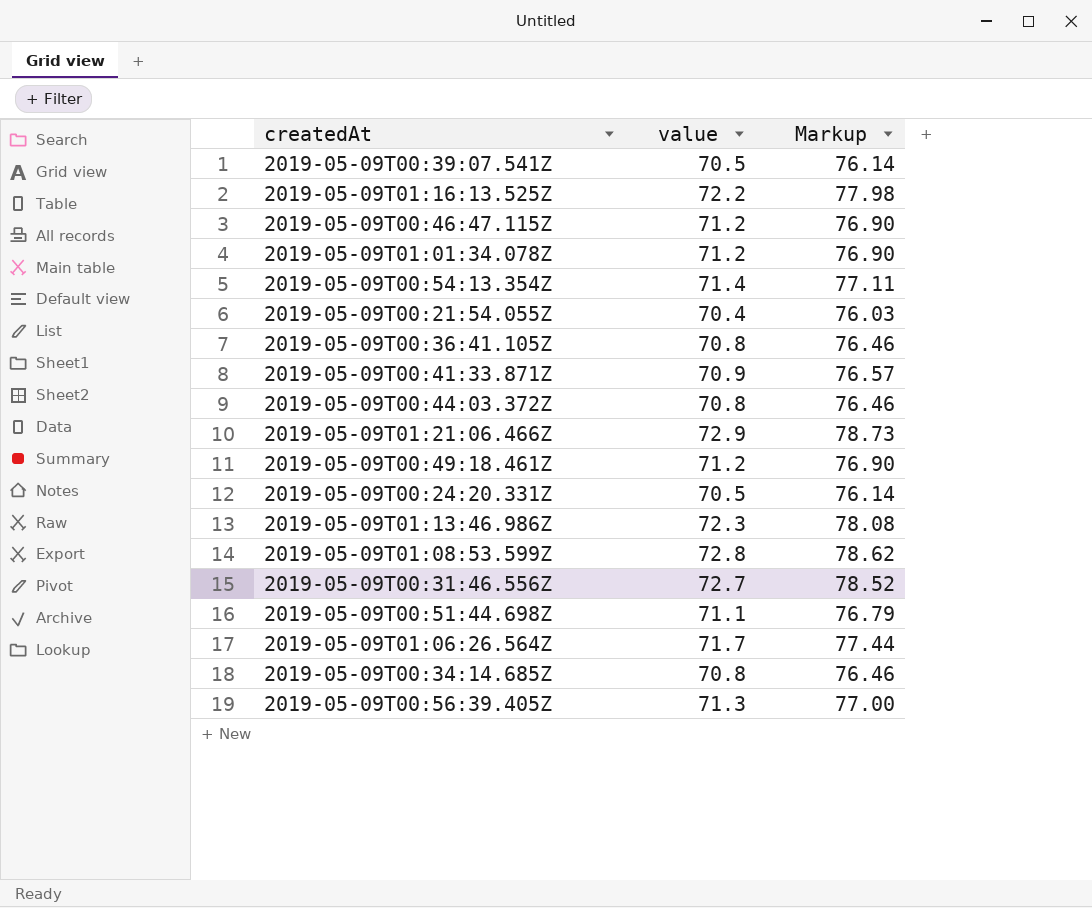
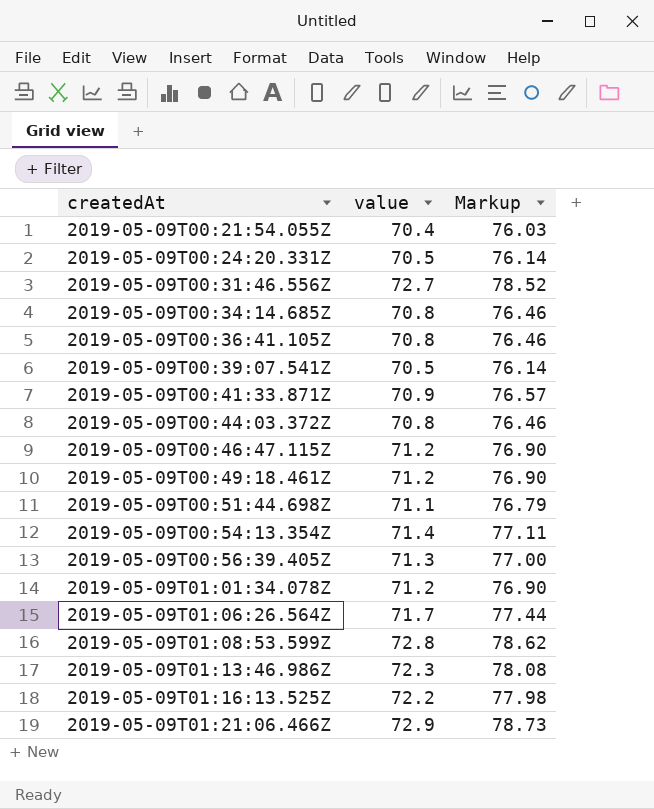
row order: none -> createdAt ascending

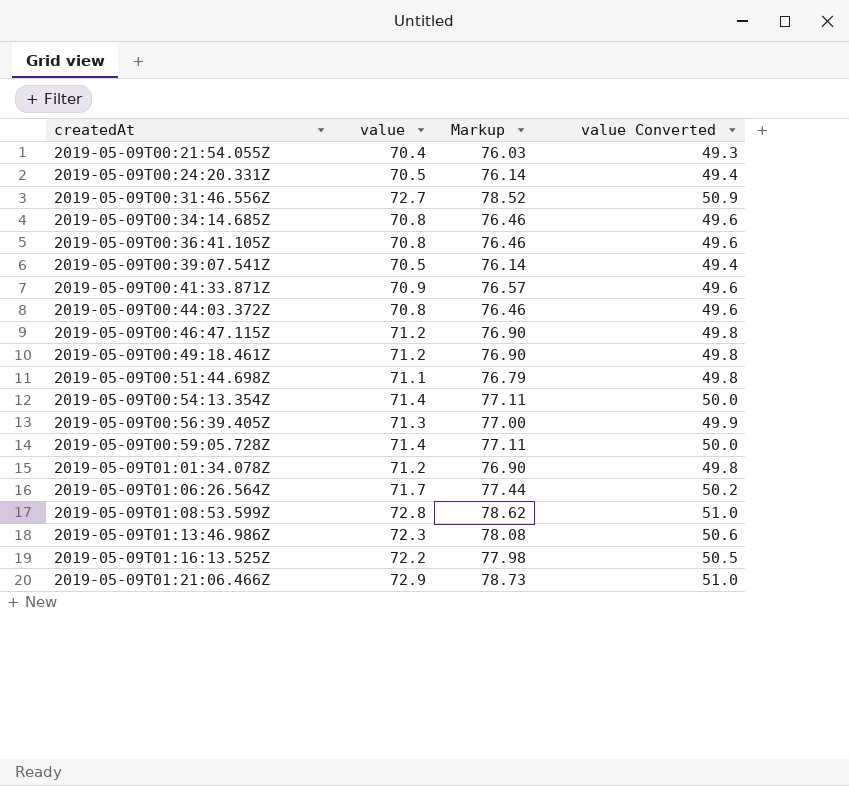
column value Converted | formula: none -> [value] * 0.7
row 2019-05-09T00:59:05.728Z: none -> 71.4 | 77.11 | 50.0

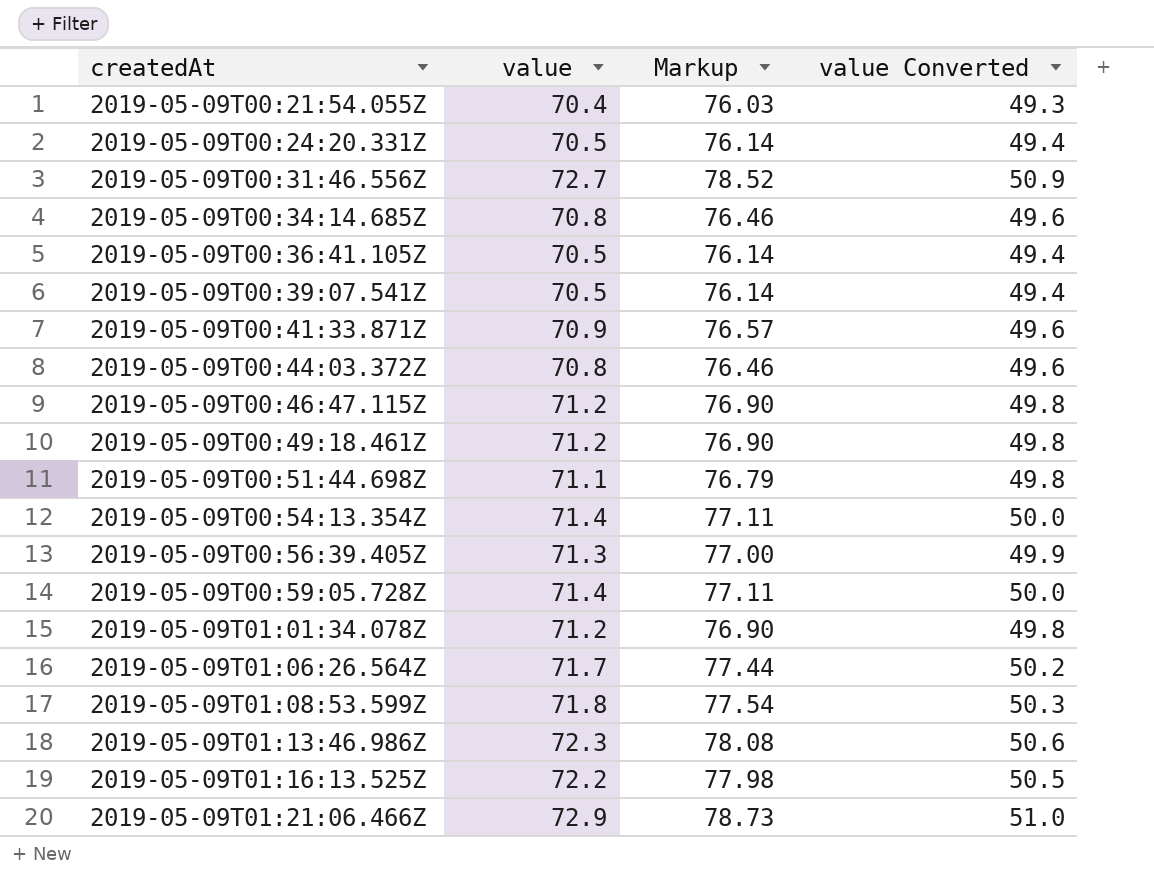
2019-05-09T00:36:41.105Z | value: 70.8 -> 70.5
2019-05-09T00:36:41.105Z | Markup: 76.46 -> 76.14
2019-05-09T00:36:41.105Z | value Converted: 49.6 -> 49.4
2019-05-09T01:08:53.599Z | value: 72.8 -> 71.8
2019-05-09T01:08:53.599Z | Markup: 78.62 -> 77.54
2019-05-09T01:08:53.599Z | value Converted: 51.0 -> 50.3

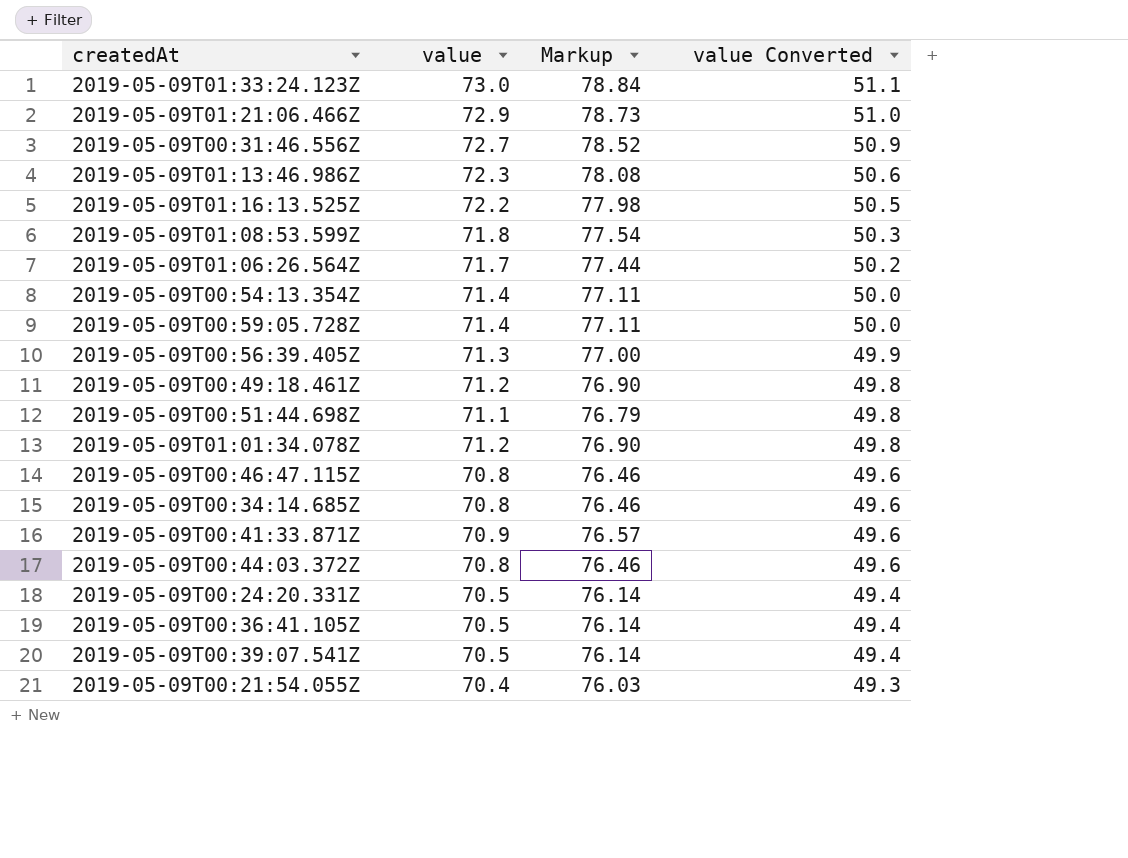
row order: createdAt ascending -> value Converted descending
row 2019-05-09T01:33:24.123Z: none -> 73.0 | 78.84 | 51.1
2019-05-09T00:46:47.115Z | value: 71.2 -> 70.8
2019-05-09T00:46:47.115Z | Markup: 76.90 -> 76.46
2019-05-09T00:46:47.115Z | value Converted: 49.8 -> 49.6

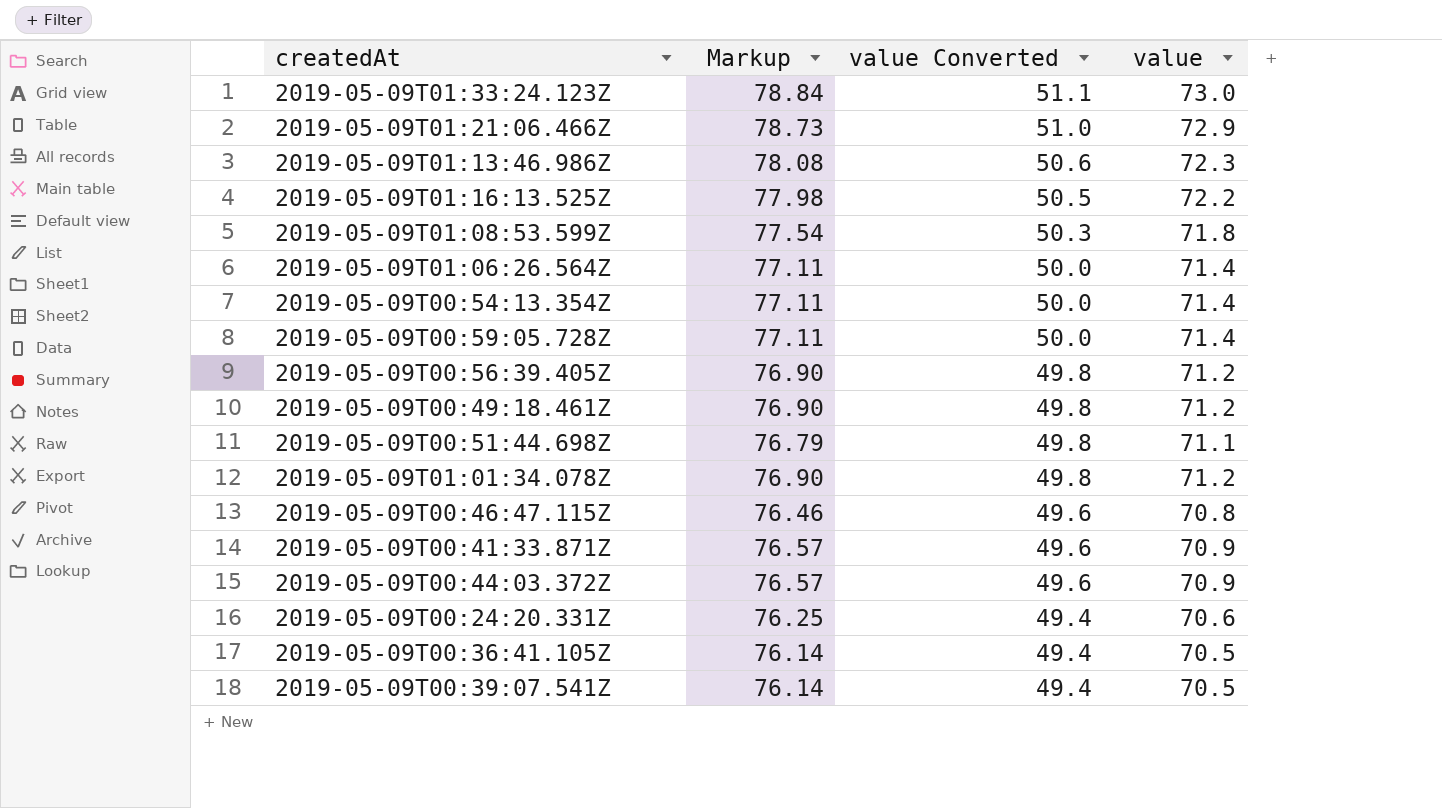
column value | position: 2 -> 4
row 2019-05-09T00:31:46.556Z: 72.7 | 78.52 | 50.9 -> none
row 2019-05-09T00:34:14.685Z: 70.8 | 76.46 | 49.6 -> none
row 2019-05-09T00:21:54.055Z: 70.4 | 76.03 | 49.3 -> none
2019-05-09T01:06:26.564Z | Markup: 77.44 -> 77.11
2019-05-09T01:06:26.564Z | value Converted: 50.2 -> 50.0
2019-05-09T01:06:26.564Z | value: 71.7 -> 71.4
2019-05-09T00:56:39.405Z | Markup: 77.00 -> 76.90
2019-05-09T00:56:39.405Z | value Converted: 49.9 -> 49.8
2019-05-09T00:56:39.405Z | value: 71.3 -> 71.2
2019-05-09T00:44:03.372Z | Markup: 76.46 -> 76.57
2019-05-09T00:44:03.372Z | value: 70.8 -> 70.9
2019-05-09T00:24:20.331Z | Markup: 76.14 -> 76.25
2019-05-09T00:24:20.331Z | value: 70.5 -> 70.6

